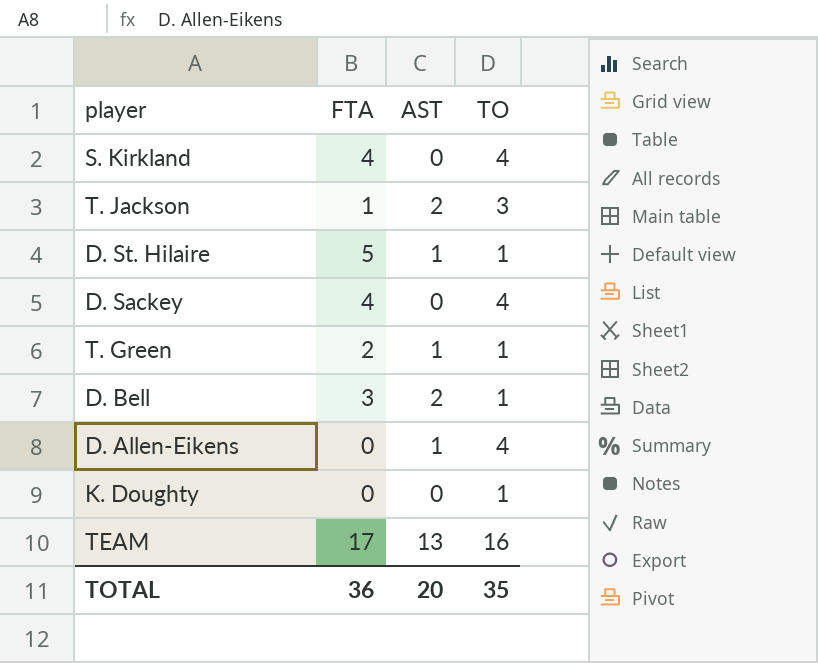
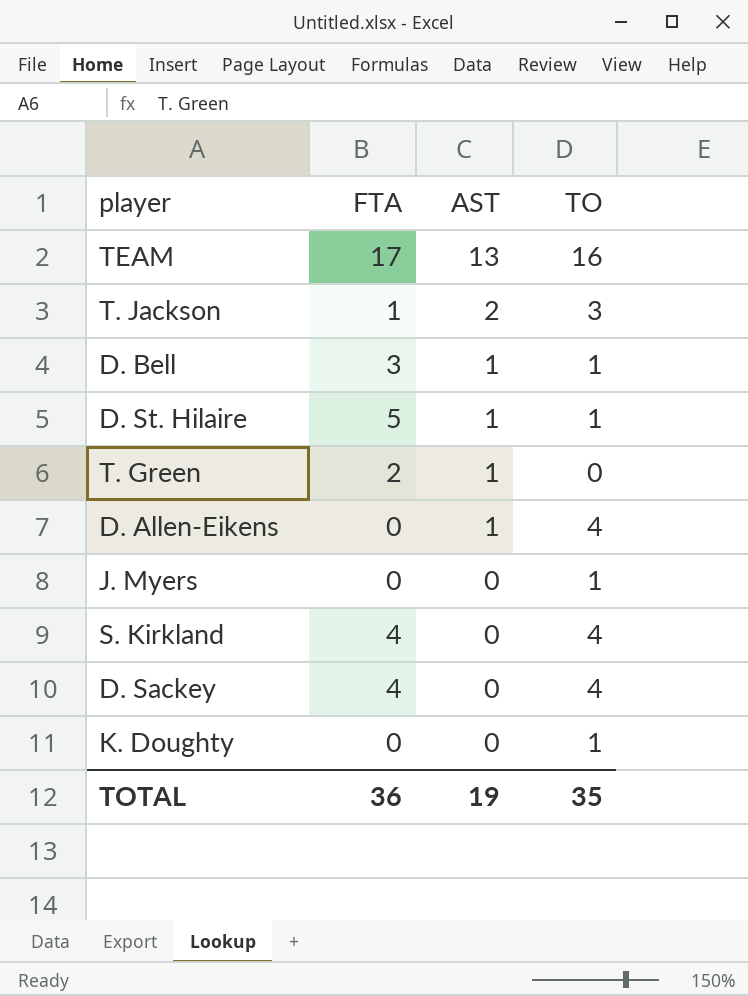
row order: none -> AST descending
D. Bell | AST: 2 -> 1
T. Green | TO: 1 -> 0
row J. Myers: none -> 0 | 0 | 1
TOTAL | AST: 20 -> 19

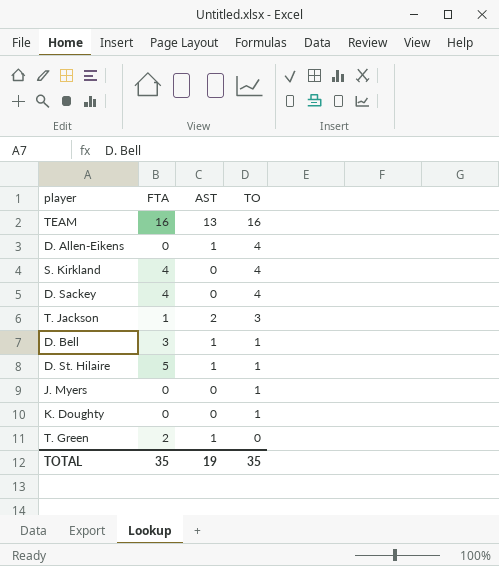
row order: AST descending -> TO descending
TEAM | FTA: 17 -> 16
TOTAL | FTA: 36 -> 35

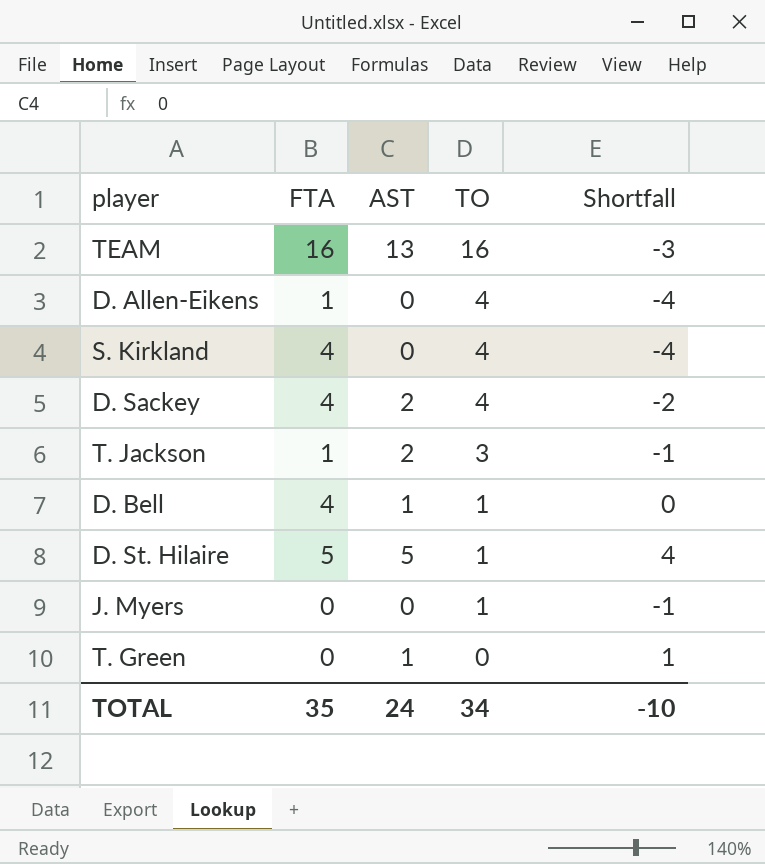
column Shortfall | formula: none -> [AST] - [TO]
row K. Doughty: 0 | 0 | 1 -> none
D. Allen-Eikens | FTA: 0 -> 1
D. Allen-Eikens | AST: 1 -> 0
D. Sackey | AST: 0 -> 2
D. Bell | FTA: 3 -> 4
D. St. Hilaire | AST: 1 -> 5
T. Green | FTA: 2 -> 0
TOTAL | AST: 19 -> 24
TOTAL | TO: 35 -> 34

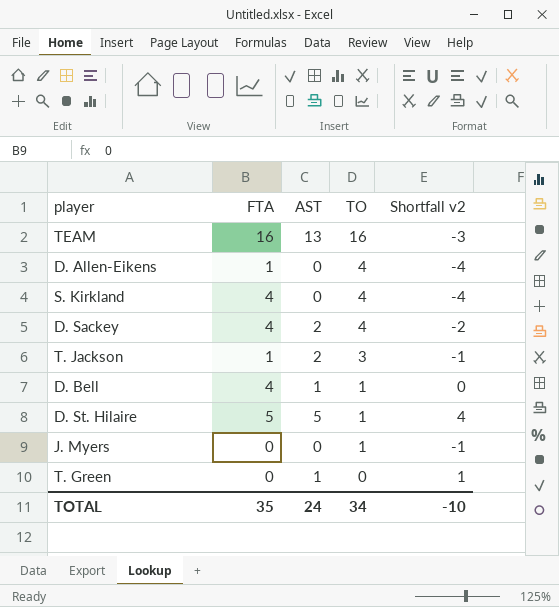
column name: Shortfall -> Shortfall v2

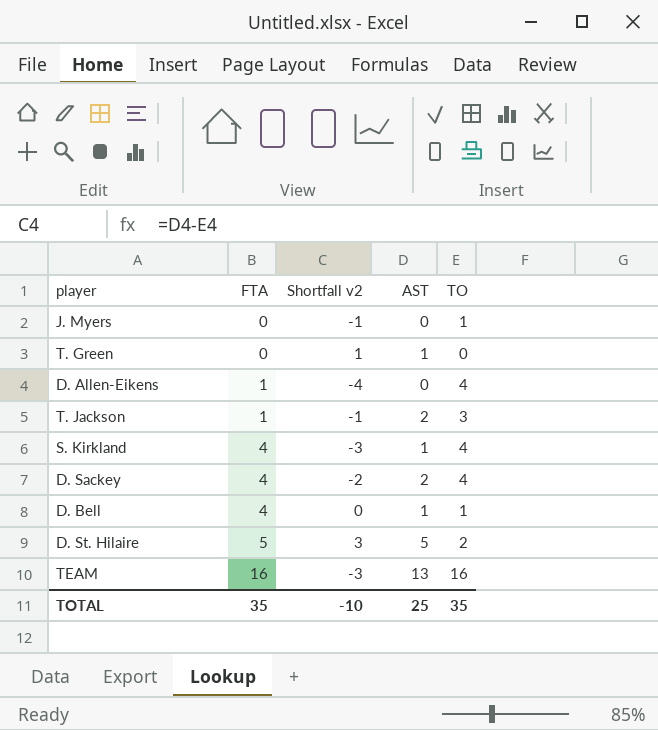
row order: TO descending -> FTA ascending
column Shortfall v2 | position: 5 -> 3
S. Kirkland | Shortfall v2: -4 -> -3
S. Kirkland | AST: 0 -> 1
D. St. Hilaire | Shortfall v2: 4 -> 3
D. St. Hilaire | TO: 1 -> 2
TOTAL | AST: 24 -> 25
TOTAL | TO: 34 -> 35

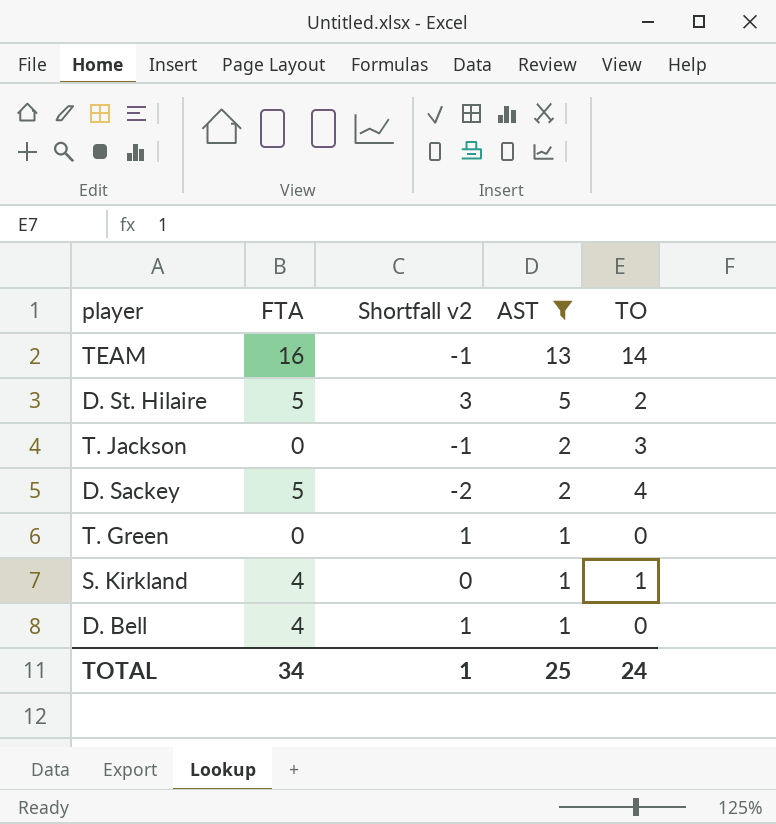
filter: none -> AST != 0
row order: FTA ascending -> AST descending
TEAM | Shortfall v2: -3 -> -1
TEAM | TO: 16 -> 14
T. Jackson | FTA: 1 -> 0
D. Sackey | FTA: 4 -> 5
S. Kirkland | Shortfall v2: -3 -> 0
S. Kirkland | TO: 4 -> 1
D. Bell | Shortfall v2: 0 -> 1
D. Bell | TO: 1 -> 0
TOTAL | FTA: 35 -> 34
TOTAL | Shortfall v2: -10 -> 1
TOTAL | TO: 35 -> 24

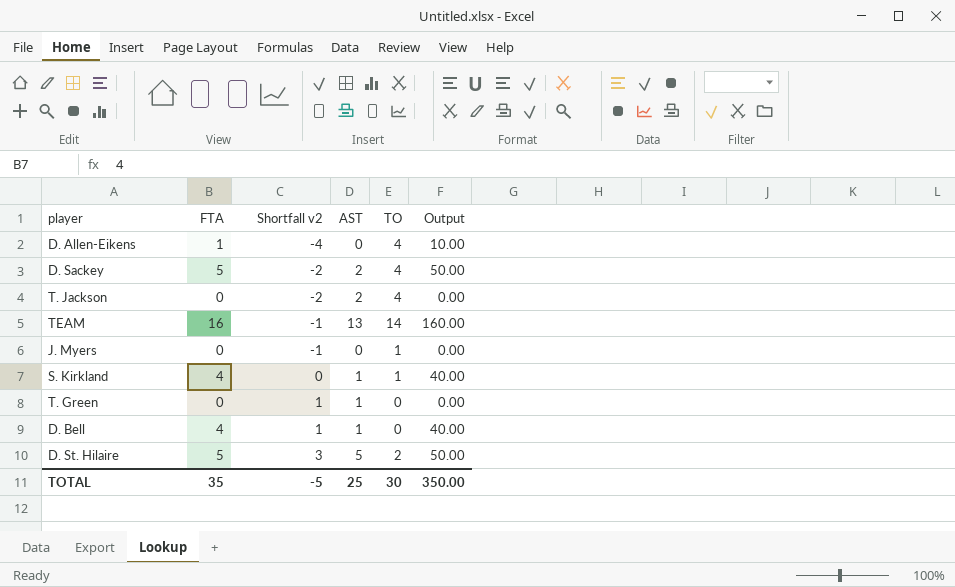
filter: AST != 0 -> none
row order: AST descending -> Shortfall v2 ascending
column Output | formula: none -> [FTA] * 10
T. Jackson | Shortfall v2: -1 -> -2
T. Jackson | TO: 3 -> 4
TOTAL | FTA: 34 -> 35
TOTAL | Shortfall v2: 1 -> -5
TOTAL | TO: 24 -> 30

